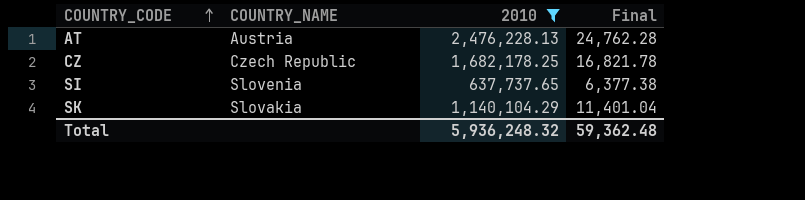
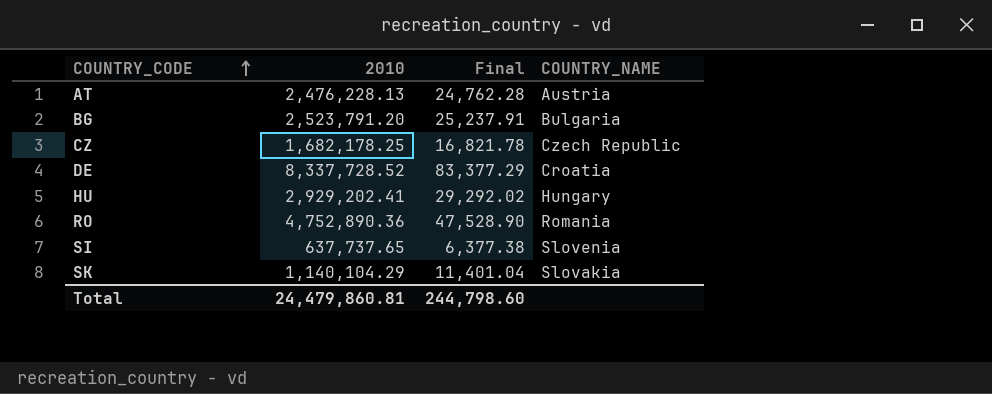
filter: 2010 <= 2,476,228.13 -> none
column COUNTRY_NAME | position: 2 -> 4
Total | 2010: 5,936,248.32 -> 24,479,860.81
Total | Final: 59,362.48 -> 244,798.60

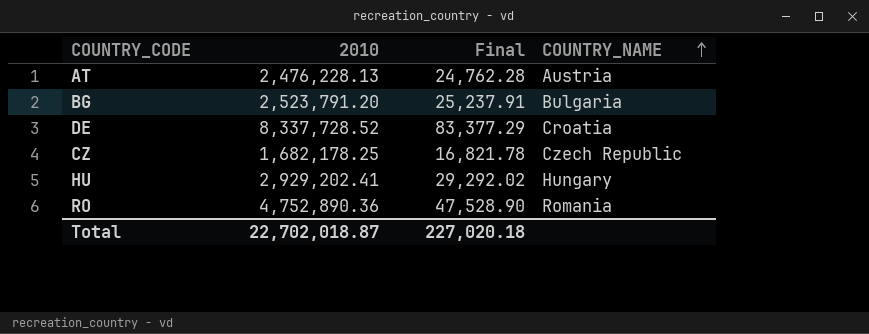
row order: COUNTRY_CODE ascending -> COUNTRY_NAME ascending
row SI: 637,737.65 | 6,377.38 | Slovenia -> none
row SK: 1,140,104.29 | 11,401.04 | Slovakia -> none
Total | 2010: 24,479,860.81 -> 22,702,018.87
Total | Final: 244,798.60 -> 227,020.18

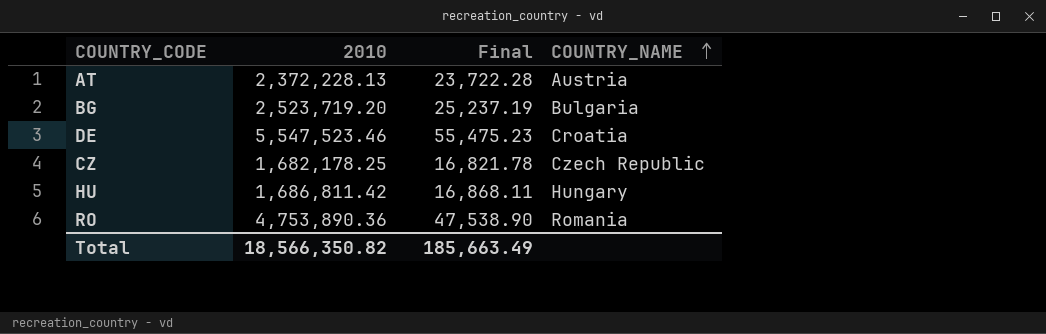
AT | 2010: 2,476,228.13 -> 2,372,228.13
AT | Final: 24,762.28 -> 23,722.28
BG | 2010: 2,523,791.20 -> 2,523,719.20
BG | Final: 25,237.91 -> 25,237.19
DE | 2010: 8,337,728.52 -> 5,547,523.46
DE | Final: 83,377.29 -> 55,475.23
HU | 2010: 2,929,202.41 -> 1,686,811.42
HU | Final: 29,292.02 -> 16,868.11
RO | 2010: 4,752,890.36 -> 4,753,890.36
RO | Final: 47,528.90 -> 47,538.90
Total | 2010: 22,702,018.87 -> 18,566,350.82
Total | Final: 227,020.18 -> 185,663.49

